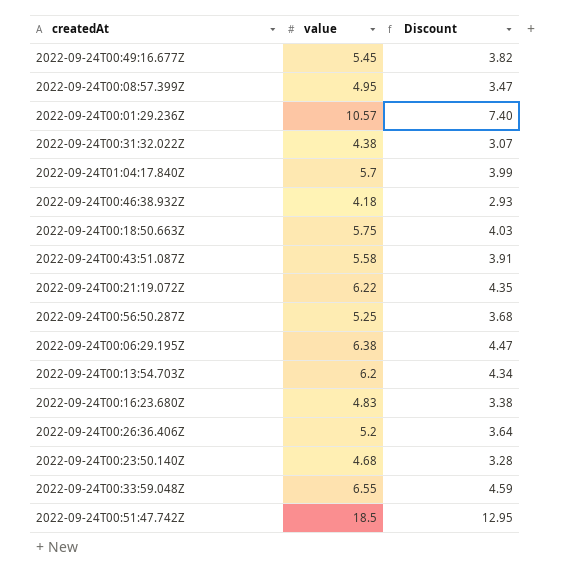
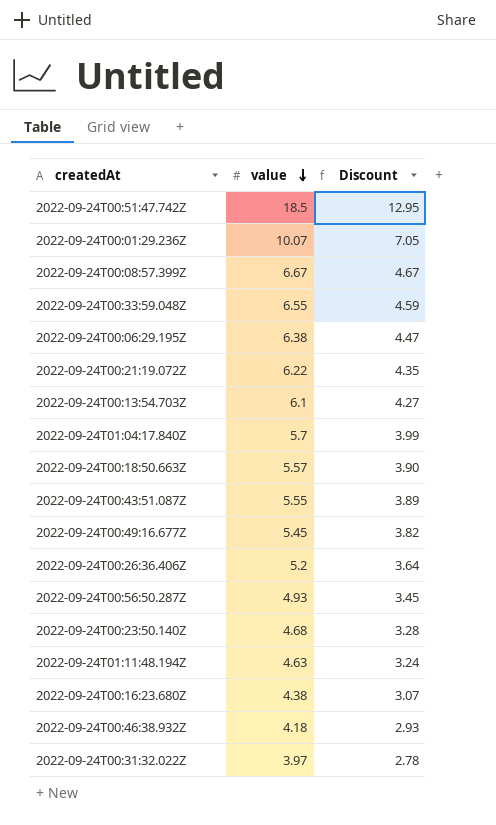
row order: none -> value descending
2022-09-24T00:01:29.236Z | value: 10.57 -> 10.07
2022-09-24T00:01:29.236Z | Discount: 7.40 -> 7.05
2022-09-24T00:08:57.399Z | value: 4.95 -> 6.67
2022-09-24T00:08:57.399Z | Discount: 3.47 -> 4.67
2022-09-24T00:13:54.703Z | value: 6.2 -> 6.1
2022-09-24T00:13:54.703Z | Discount: 4.34 -> 4.27
2022-09-24T00:18:50.663Z | value: 5.75 -> 5.57
2022-09-24T00:18:50.663Z | Discount: 4.03 -> 3.90
2022-09-24T00:43:51.087Z | value: 5.58 -> 5.55
2022-09-24T00:43:51.087Z | Discount: 3.91 -> 3.89
2022-09-24T00:56:50.287Z | value: 5.25 -> 4.93
2022-09-24T00:56:50.287Z | Discount: 3.68 -> 3.45
row 2022-09-24T01:11:48.194Z: none -> 4.63 | 3.24
2022-09-24T00:16:23.680Z | value: 4.83 -> 4.38
2022-09-24T00:16:23.680Z | Discount: 3.38 -> 3.07
2022-09-24T00:31:32.022Z | value: 4.38 -> 3.97
2022-09-24T00:31:32.022Z | Discount: 3.07 -> 2.78

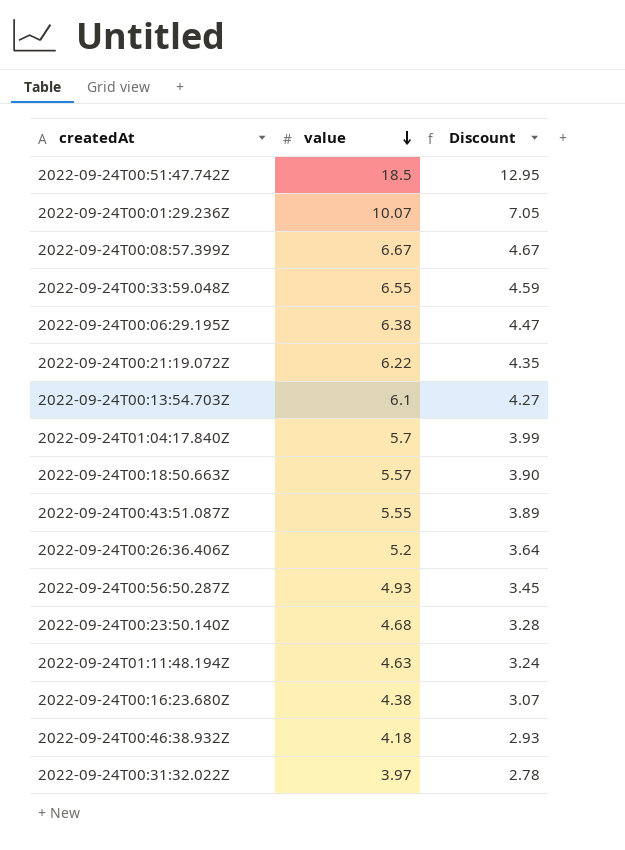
row 2022-09-24T00:49:16.677Z: 5.45 | 3.82 -> none

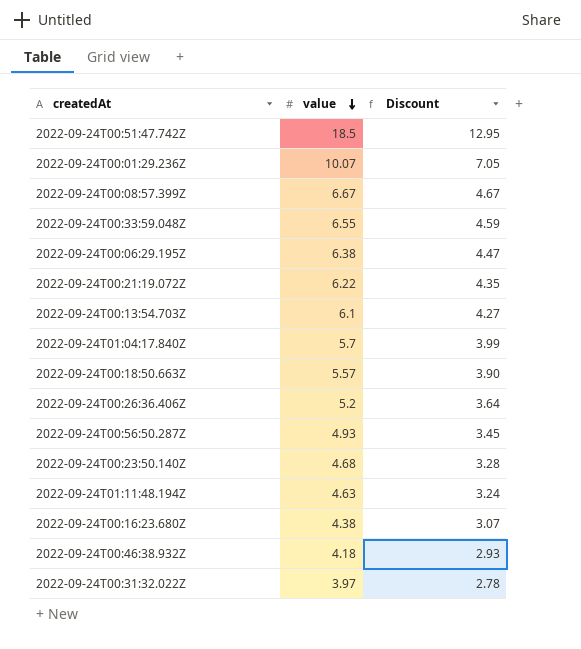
row 2022-09-24T00:43:51.087Z: 5.55 | 3.89 -> none

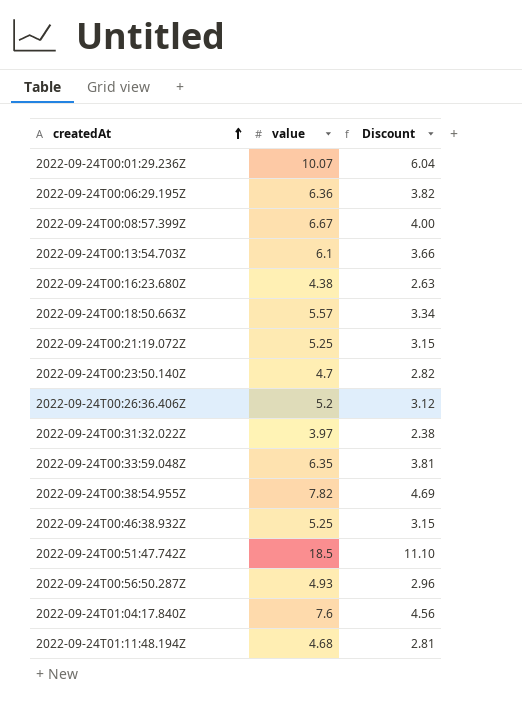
row order: value descending -> createdAt ascending
column Discount | formula: [value] * 0.7 -> [value] * 0.6
2022-09-24T00:06:29.195Z | value: 6.38 -> 6.36
2022-09-24T00:21:19.072Z | value: 6.22 -> 5.25
2022-09-24T00:23:50.140Z | value: 4.68 -> 4.7
2022-09-24T00:33:59.048Z | value: 6.55 -> 6.35
row 2022-09-24T00:38:54.955Z: none -> 7.82 | 4.69
2022-09-24T00:46:38.932Z | value: 4.18 -> 5.25
2022-09-24T01:04:17.840Z | value: 5.7 -> 7.6
2022-09-24T01:11:48.194Z | value: 4.63 -> 4.68

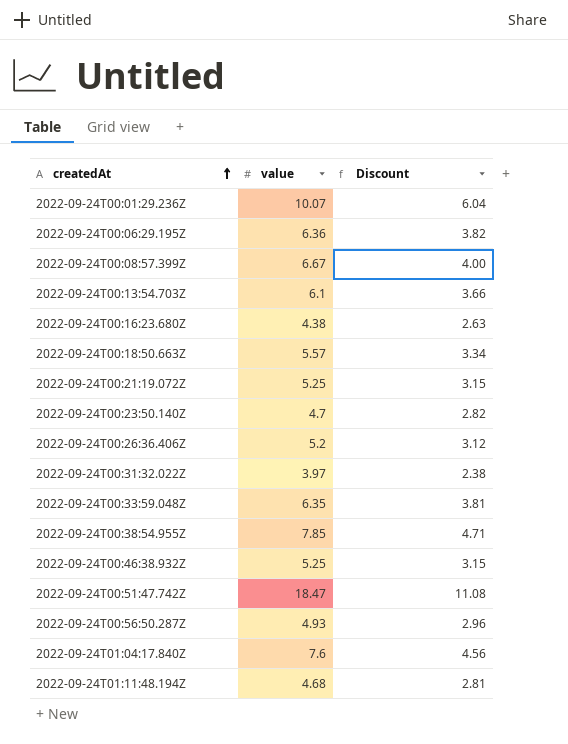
2022-09-24T00:38:54.955Z | value: 7.82 -> 7.85
2022-09-24T00:38:54.955Z | Discount: 4.69 -> 4.71
2022-09-24T00:51:47.742Z | value: 18.5 -> 18.47
2022-09-24T00:51:47.742Z | Discount: 11.10 -> 11.08

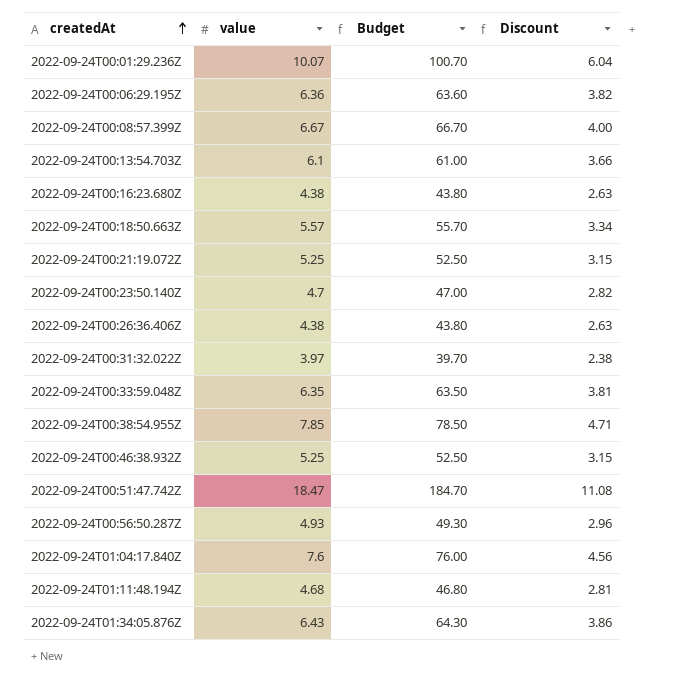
column Budget | formula: none -> [value] * 10
2022-09-24T00:26:36.406Z | value: 5.2 -> 4.38
2022-09-24T00:26:36.406Z | Discount: 3.12 -> 2.63
row 2022-09-24T01:34:05.876Z: none -> 6.43 | 64.30 | 3.86

